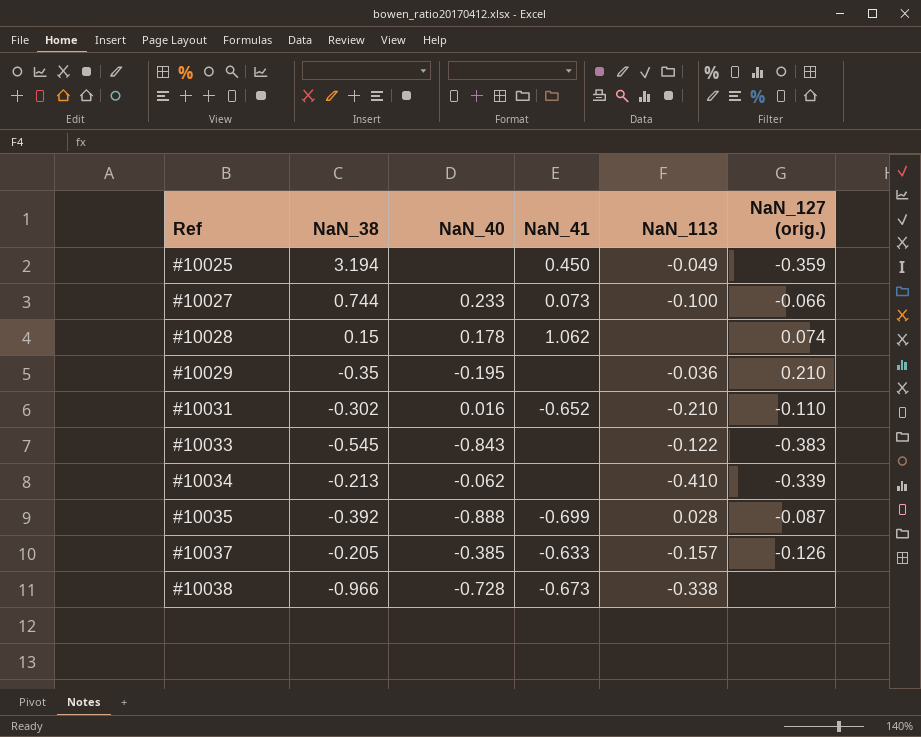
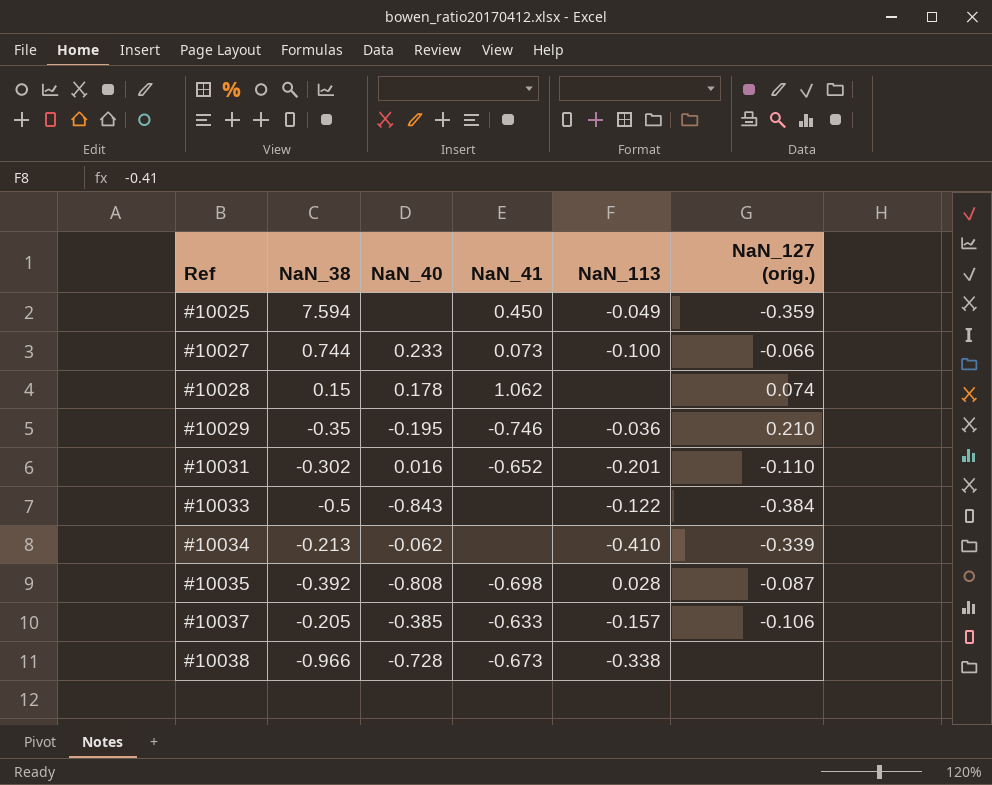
#10025 | NaN_38: 3.194 -> 7.594
#10029 | NaN_41: none -> -0.746
#10031 | NaN_113: -0.210 -> -0.201
#10033 | NaN_38: -0.545 -> -0.5
#10033 | NaN_127 (orig.): -0.383 -> -0.384
#10035 | NaN_40: -0.888 -> -0.808
#10035 | NaN_41: -0.699 -> -0.698
#10037 | NaN_127 (orig.): -0.126 -> -0.106

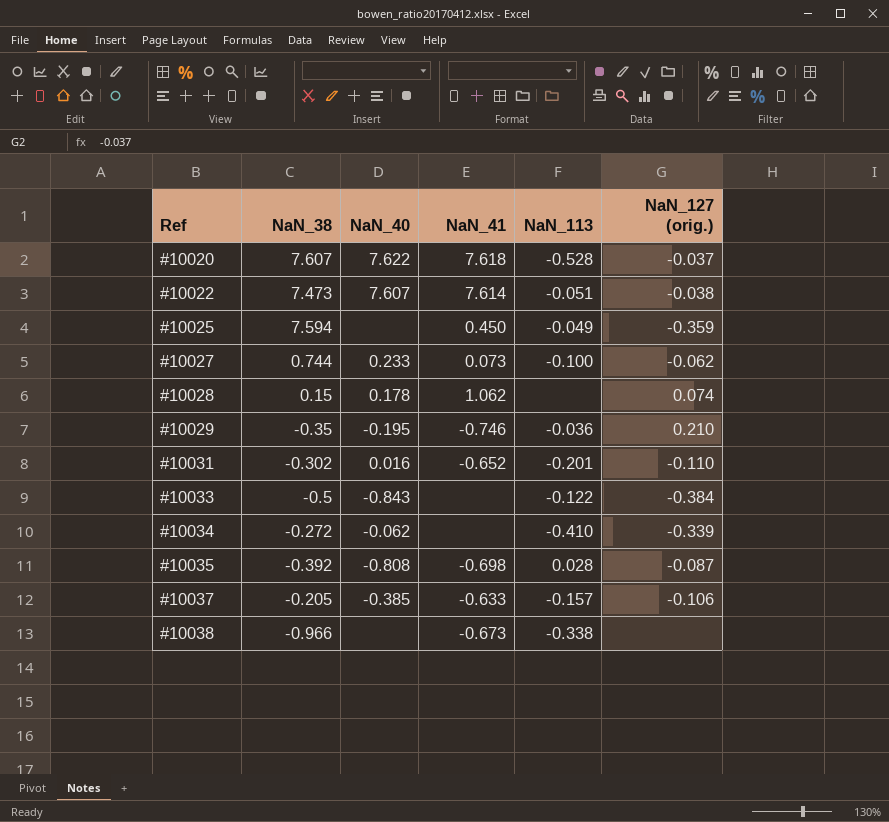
row #10020: none -> 7.607 | 7.622 | 7.618 | -0.528 | -0.037
row #10022: none -> 7.473 | 7.607 | 7.614 | -0.051 | -0.038
#10027 | NaN_127 (orig.): -0.066 -> -0.062
#10034 | NaN_38: -0.213 -> -0.272
#10038 | NaN_40: -0.728 -> none

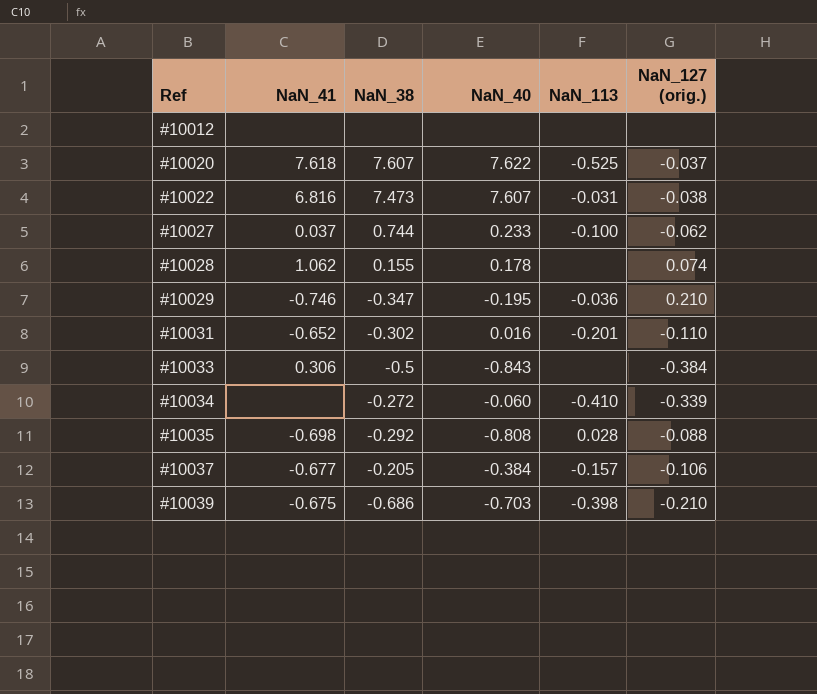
column NaN_41 | position: 4 -> 2
row #10025: 7.594 | none | 0.450 | -0.049 | -0.359 -> none
row #10038: -0.966 | none | -0.673 | -0.338 | none -> none
row #10012: none -> none | none | none | none | none
#10020 | NaN_113: -0.528 -> -0.525
#10022 | NaN_41: 7.614 -> 6.816
#10022 | NaN_113: -0.051 -> -0.031
#10027 | NaN_41: 0.073 -> 0.037
#10028 | NaN_38: 0.15 -> 0.155
#10029 | NaN_38: -0.35 -> -0.347
#10033 | NaN_41: none -> 0.306
#10033 | NaN_113: -0.122 -> none
#10034 | NaN_40: -0.062 -> -0.060
#10035 | NaN_38: -0.392 -> -0.292
#10035 | NaN_127 (orig.): -0.087 -> -0.088
#10037 | NaN_41: -0.633 -> -0.677
#10037 | NaN_40: -0.385 -> -0.384
row #10039: none -> -0.675 | -0.686 | -0.703 | -0.398 | -0.210

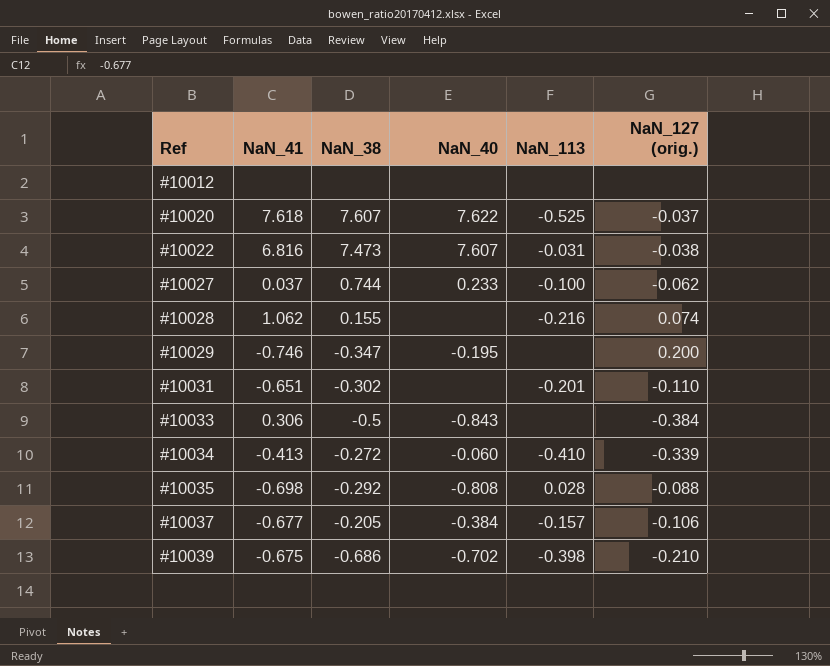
#10028 | NaN_40: 0.178 -> none
#10028 | NaN_113: none -> -0.216
#10029 | NaN_113: -0.036 -> none
#10029 | NaN_127 (orig.): 0.210 -> 0.200
#10031 | NaN_41: -0.652 -> -0.651
#10031 | NaN_40: 0.016 -> none
#10034 | NaN_41: none -> -0.413
#10039 | NaN_40: -0.703 -> -0.702

